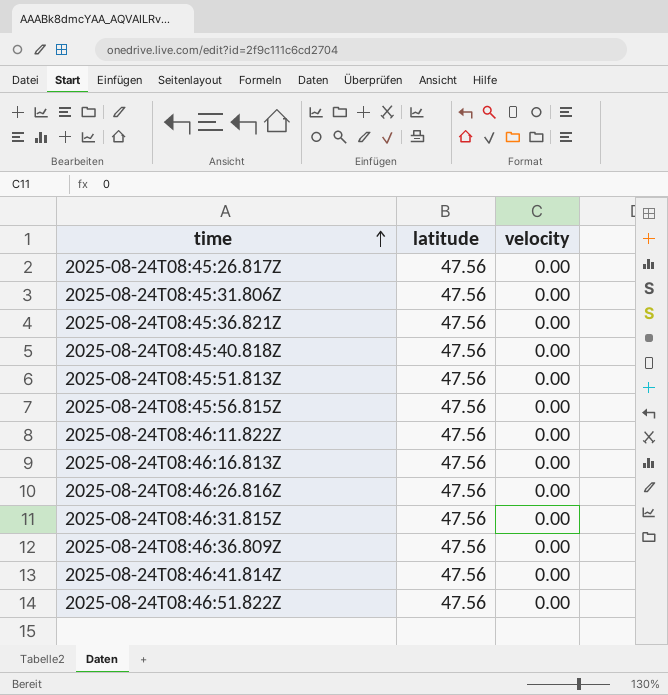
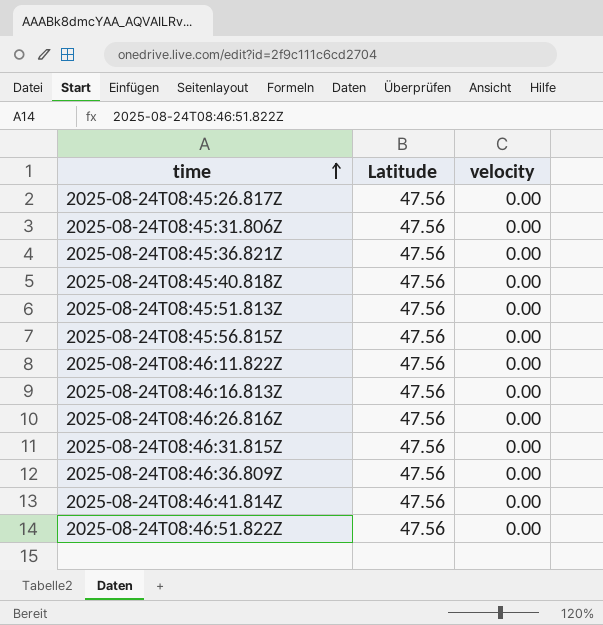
column name: latitude -> Latitude

